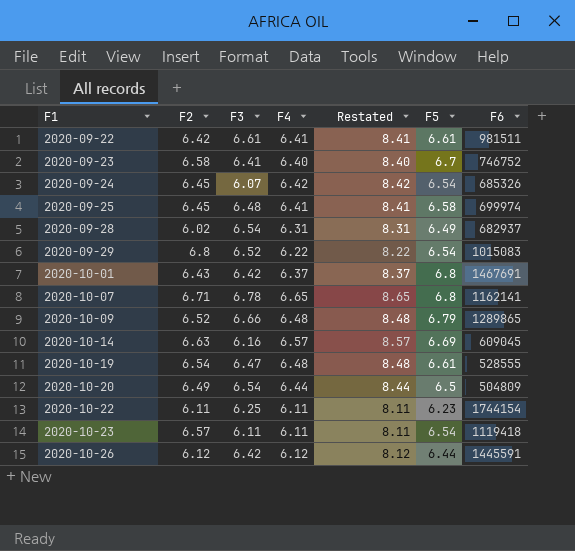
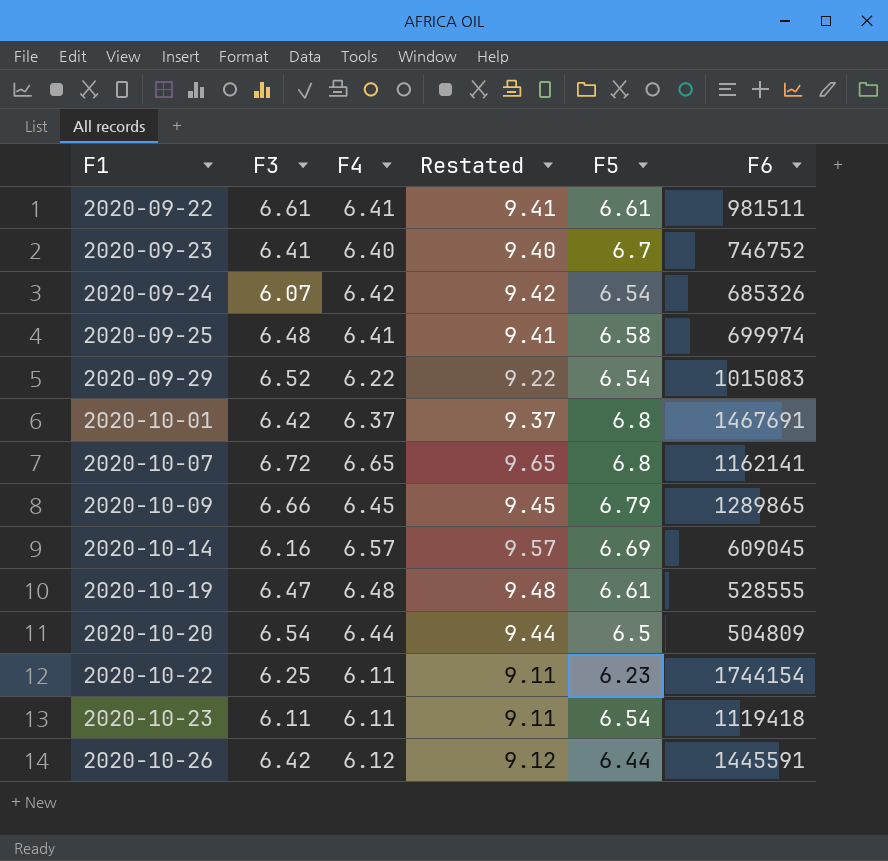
column F2 | position: 2 -> none
column Restated | formula: [F4] + 2 -> [F4] + 3
row 2020-09-28: 6.02 | 6.54 | 6.31 | 8.31 | 6.49 | 682937 -> none
2020-10-07 | F3: 6.78 -> 6.72
2020-10-09 | F4: 6.48 -> 6.45

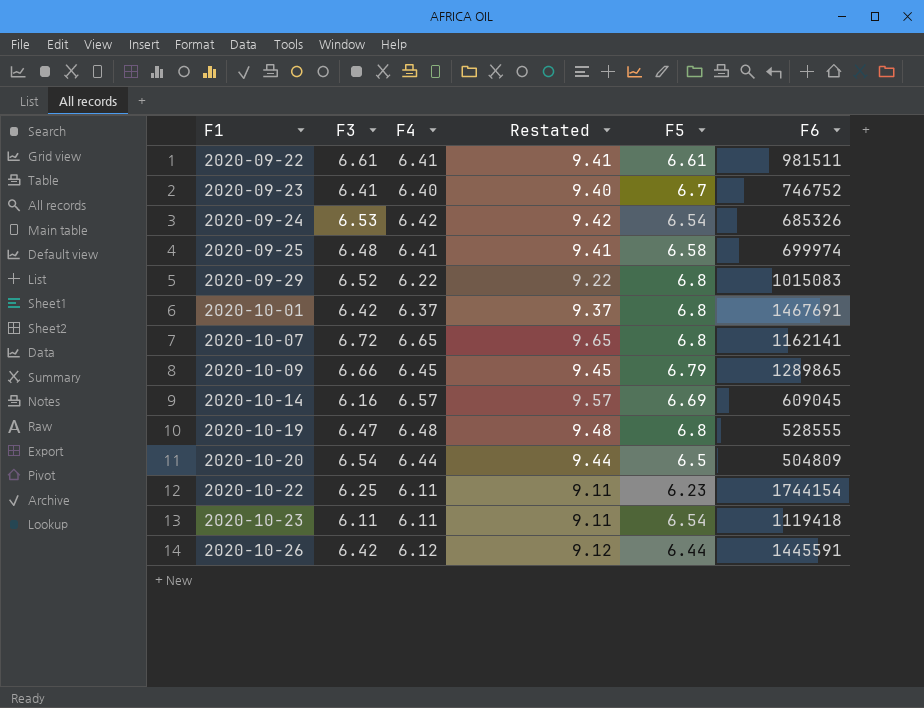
2020-09-24 | F3: 6.07 -> 6.53
2020-09-29 | F5: 6.54 -> 6.8
2020-10-19 | F5: 6.61 -> 6.8

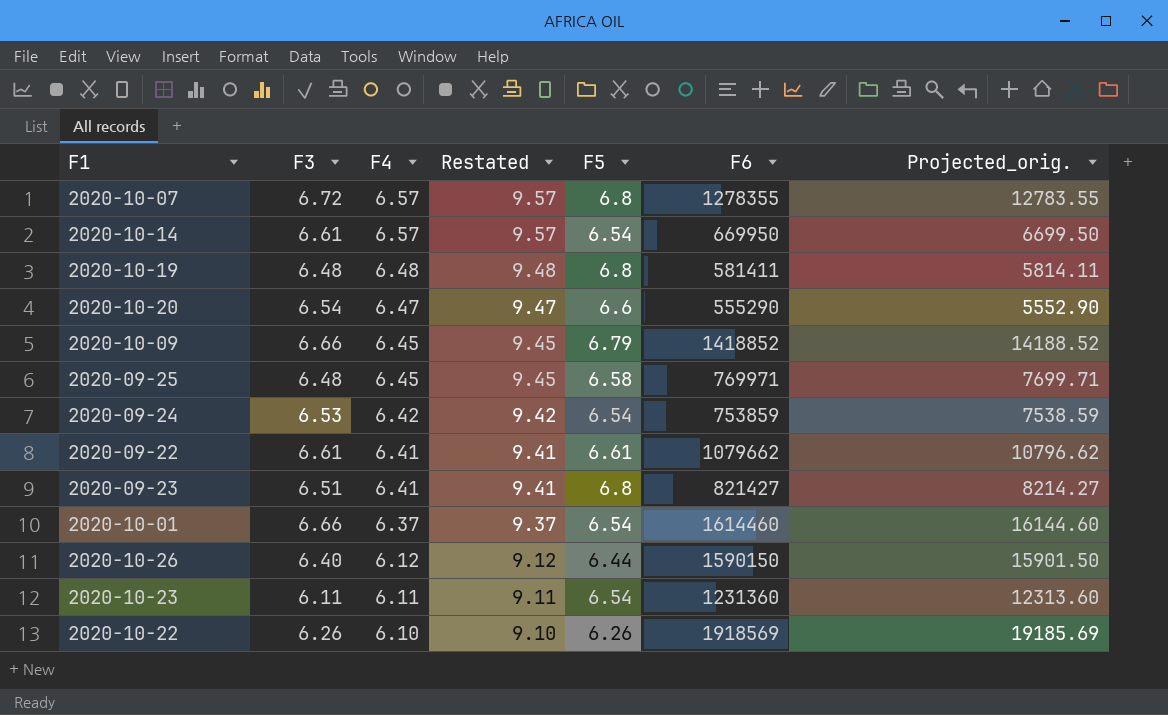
row order: F1 ascending -> F4 descending
column Projected_orig. | formula: none -> [F6] * 0.01
row 2020-09-29: 6.52 | 6.22 | 9.22 | 6.8 | 1015083 -> none
2020-10-07 | F4: 6.65 -> 6.57
2020-10-07 | Restated: 9.65 -> 9.57
2020-10-07 | F6: 1162141 -> 1278355
2020-10-14 | F3: 6.16 -> 6.61
2020-10-14 | F5: 6.69 -> 6.54
2020-10-14 | F6: 609045 -> 669950
2020-10-19 | F3: 6.47 -> 6.48
2020-10-19 | F6: 528555 -> 581411
2020-10-20 | F4: 6.44 -> 6.47
2020-10-20 | Restated: 9.44 -> 9.47
2020-10-20 | F5: 6.5 -> 6.6
2020-10-20 | F6: 504809 -> 555290
2020-10-09 | F6: 1289865 -> 1418852
2020-09-25 | F4: 6.41 -> 6.45
2020-09-25 | Restated: 9.41 -> 9.45
2020-09-25 | F6: 699974 -> 769971
2020-09-24 | F6: 685326 -> 753859
2020-09-22 | F6: 981511 -> 1079662
2020-09-23 | F3: 6.41 -> 6.51
2020-09-23 | F4: 6.40 -> 6.41
2020-09-23 | Restated: 9.40 -> 9.41
2020-09-23 | F5: 6.7 -> 6.8
2020-09-23 | F6: 746752 -> 821427
2020-10-01 | F3: 6.42 -> 6.66
2020-10-01 | F5: 6.8 -> 6.54
2020-10-01 | F6: 1467691 -> 1614460
2020-10-26 | F3: 6.42 -> 6.40
2020-10-26 | F6: 1445591 -> 1590150
2020-10-23 | F6: 1119418 -> 1231360
2020-10-22 | F3: 6.25 -> 6.26
2020-10-22 | F4: 6.11 -> 6.10
2020-10-22 | Restated: 9.11 -> 9.10
2020-10-22 | F5: 6.23 -> 6.26
2020-10-22 | F6: 1744154 -> 1918569

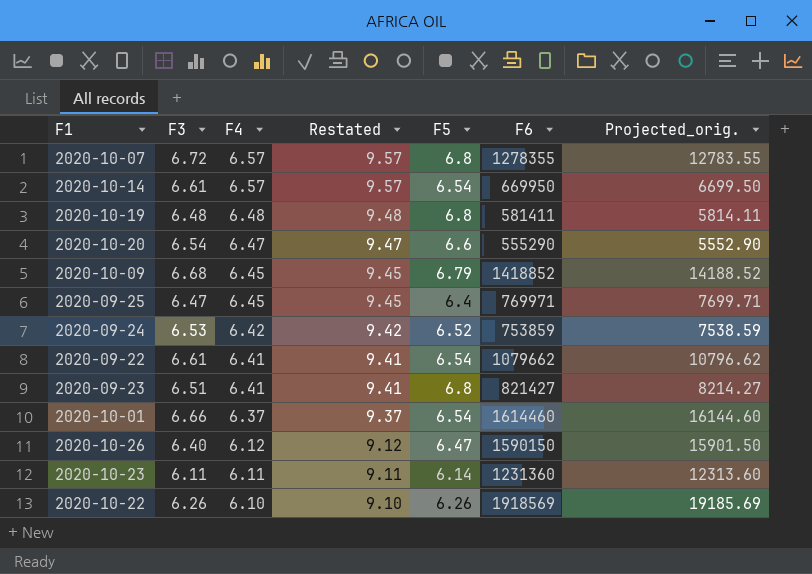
2020-10-09 | F3: 6.66 -> 6.68
2020-09-25 | F3: 6.48 -> 6.47
2020-09-25 | F5: 6.58 -> 6.4
2020-09-24 | F5: 6.54 -> 6.52
2020-09-22 | F5: 6.61 -> 6.54
2020-10-26 | F5: 6.44 -> 6.47
2020-10-23 | F5: 6.54 -> 6.14

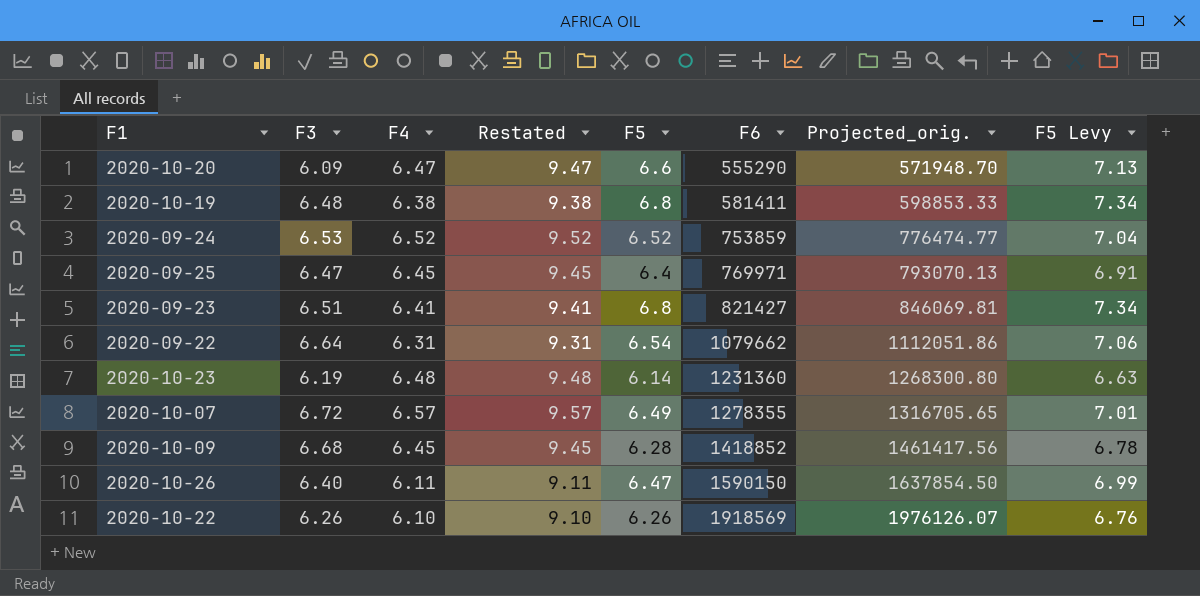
row order: F4 descending -> F6 ascending
column Projected_orig. | formula: [F6] * 0.01 -> [F6] * 1.03
column F5 Levy | formula: none -> [F5] * 1.08
row 2020-10-14: 6.61 | 6.57 | 9.57 | 6.54 | 669950 | 6699.50 -> none
row 2020-10-01: 6.66 | 6.37 | 9.37 | 6.54 | 1614460 | 16144.60 -> none
2020-10-20 | F3: 6.54 -> 6.09
2020-10-19 | F4: 6.48 -> 6.38
2020-10-19 | Restated: 9.48 -> 9.38
2020-09-24 | F4: 6.42 -> 6.52
2020-09-24 | Restated: 9.42 -> 9.52
2020-09-22 | F3: 6.61 -> 6.64
2020-09-22 | F4: 6.41 -> 6.31
2020-09-22 | Restated: 9.41 -> 9.31
2020-10-23 | F3: 6.11 -> 6.19
2020-10-23 | F4: 6.11 -> 6.48
2020-10-23 | Restated: 9.11 -> 9.48
2020-10-07 | F5: 6.8 -> 6.49
2020-10-09 | F5: 6.79 -> 6.28
2020-10-26 | F4: 6.12 -> 6.11
2020-10-26 | Restated: 9.12 -> 9.11

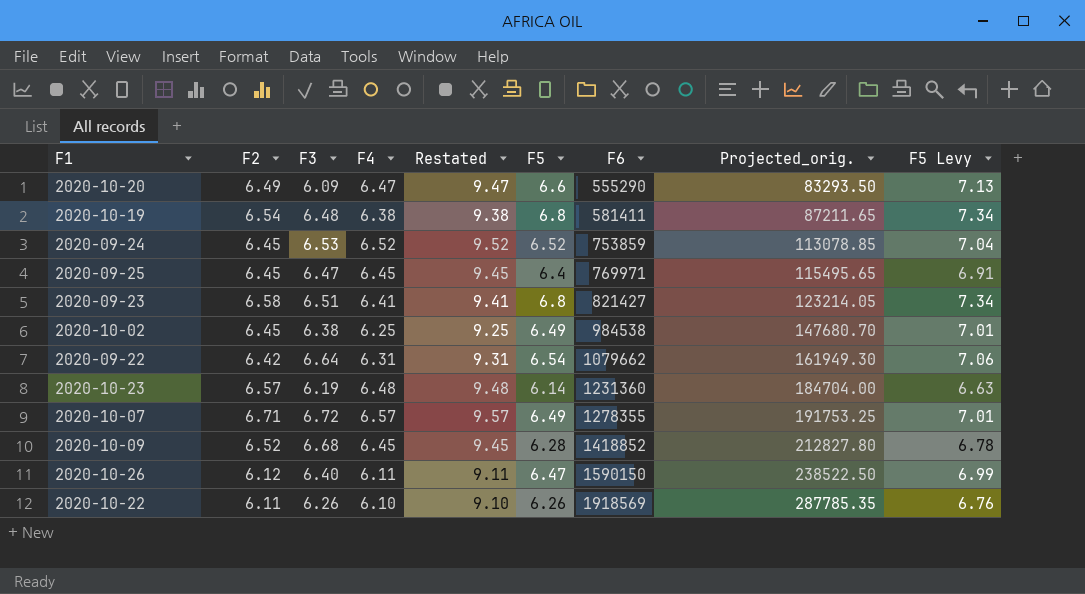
column F2 | position: none -> 2
column Projected_orig. | formula: [F6] * 1.03 -> [F6] * 0.15
row 2020-10-02: none -> 6.45 | 6.38 | 6.25 | 9.25 | 6.49 | 984538 | 147680.70 | 7.01

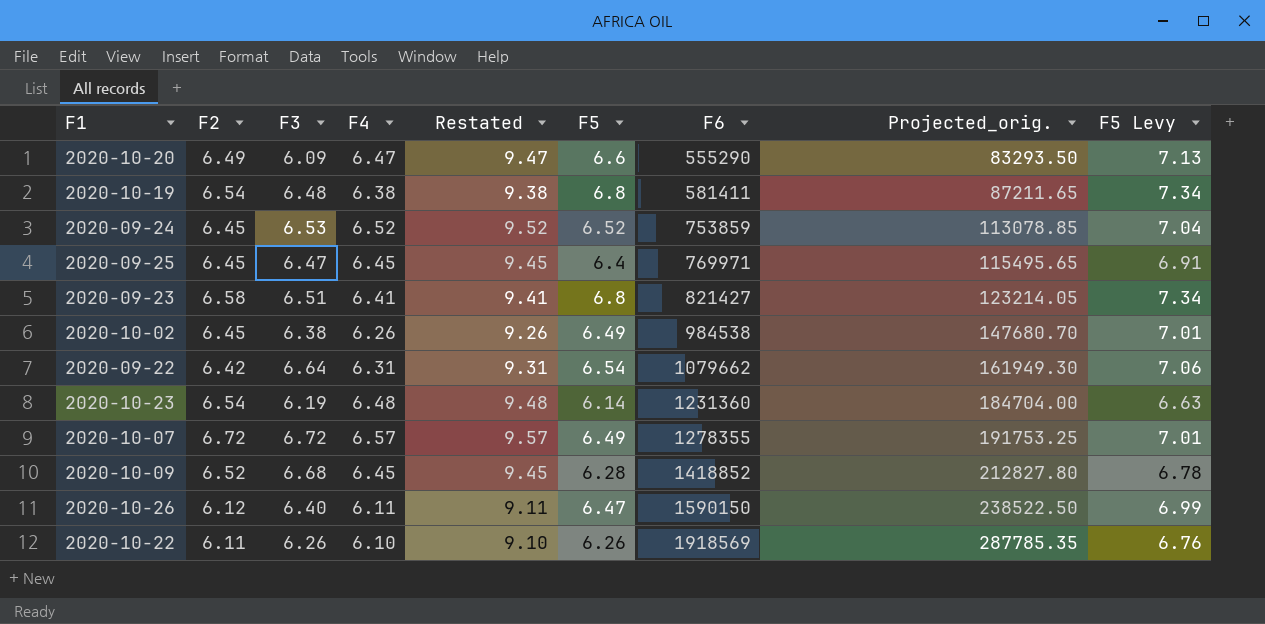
2020-10-02 | F4: 6.25 -> 6.26
2020-10-02 | Restated: 9.25 -> 9.26
2020-10-23 | F2: 6.57 -> 6.54
2020-10-07 | F2: 6.71 -> 6.72

